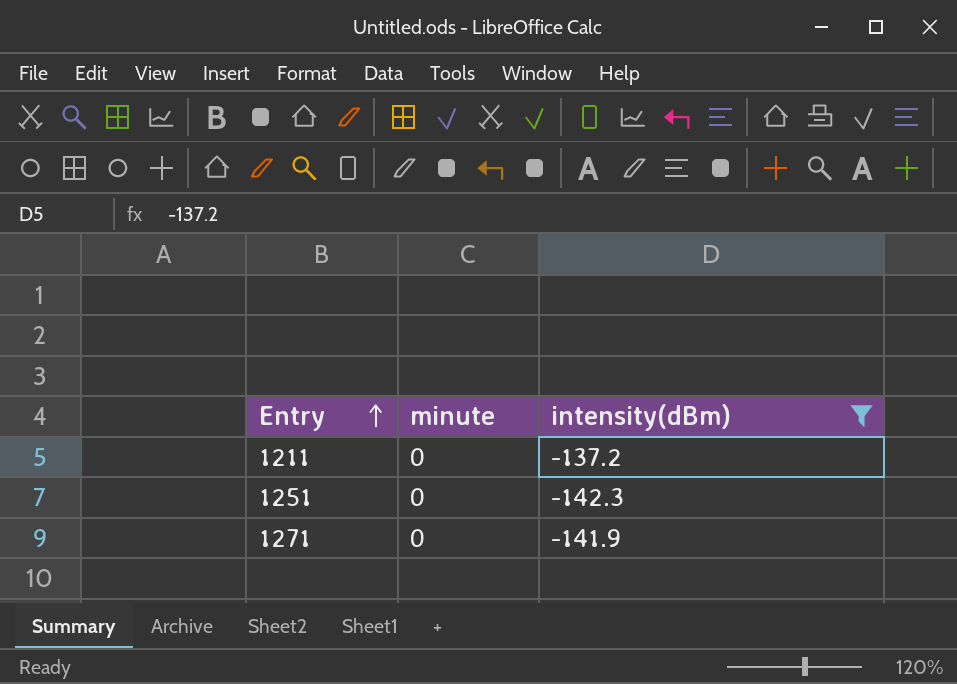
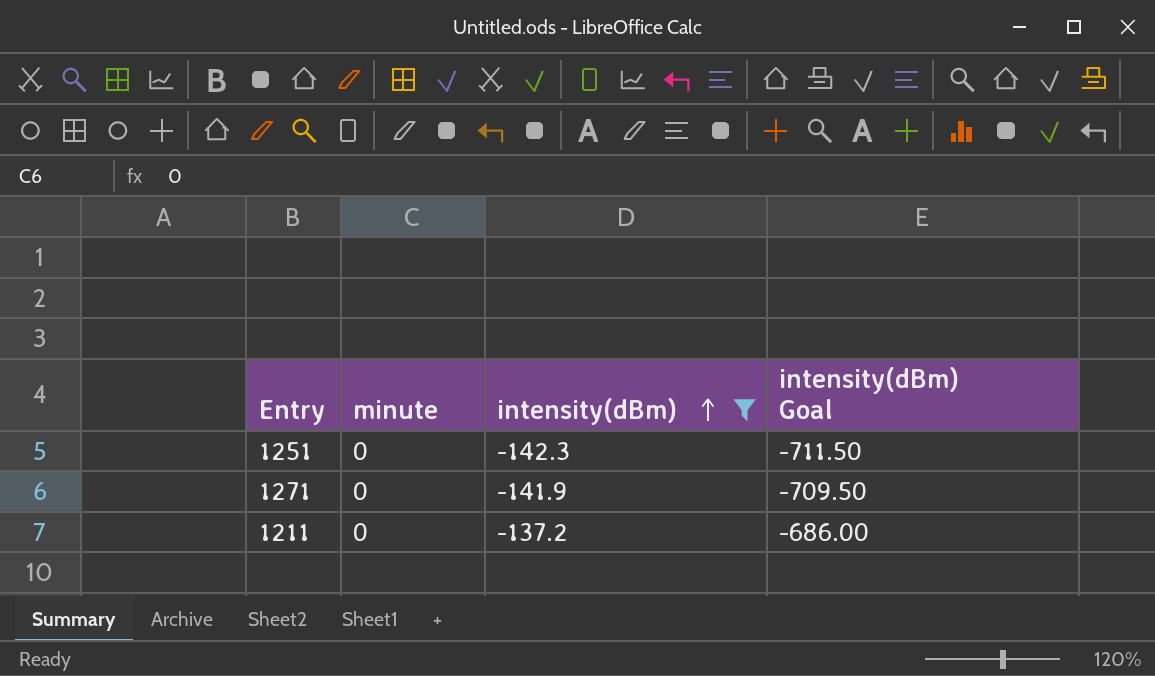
row order: Entry ascending -> intensity(dBm) ascending
column intensity(dBm) Goal | formula: none -> [intensity(dBm)] * 5

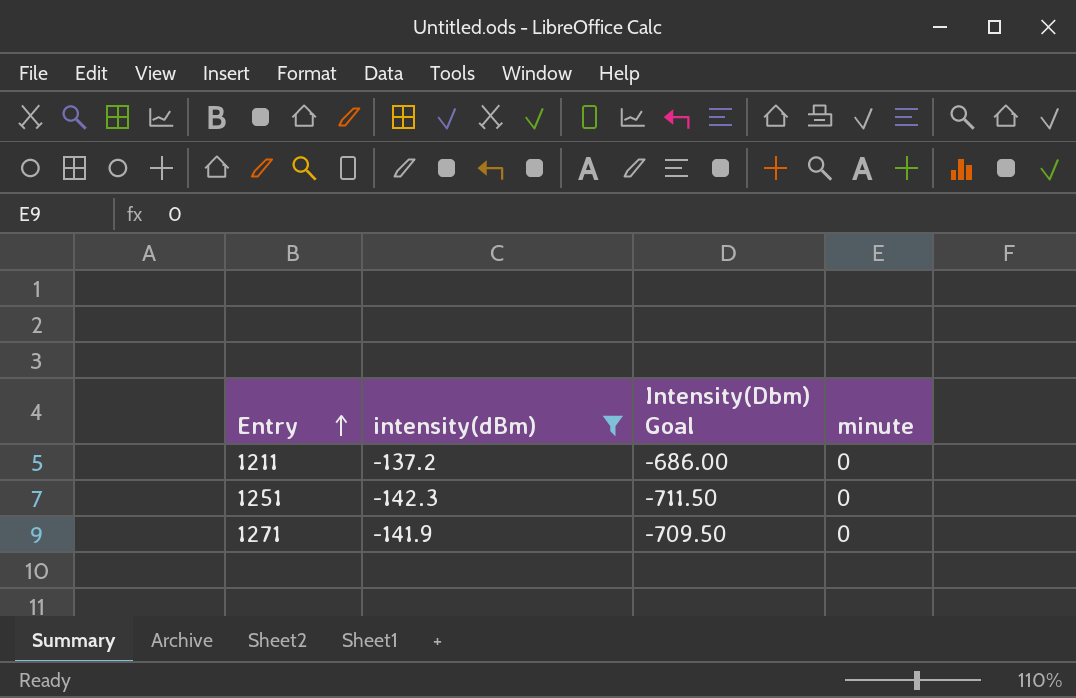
row order: intensity(dBm) ascending -> Entry ascending
column name: intensity(dBm) Goal -> Intensity(Dbm) Goal
column minute | position: 2 -> 4

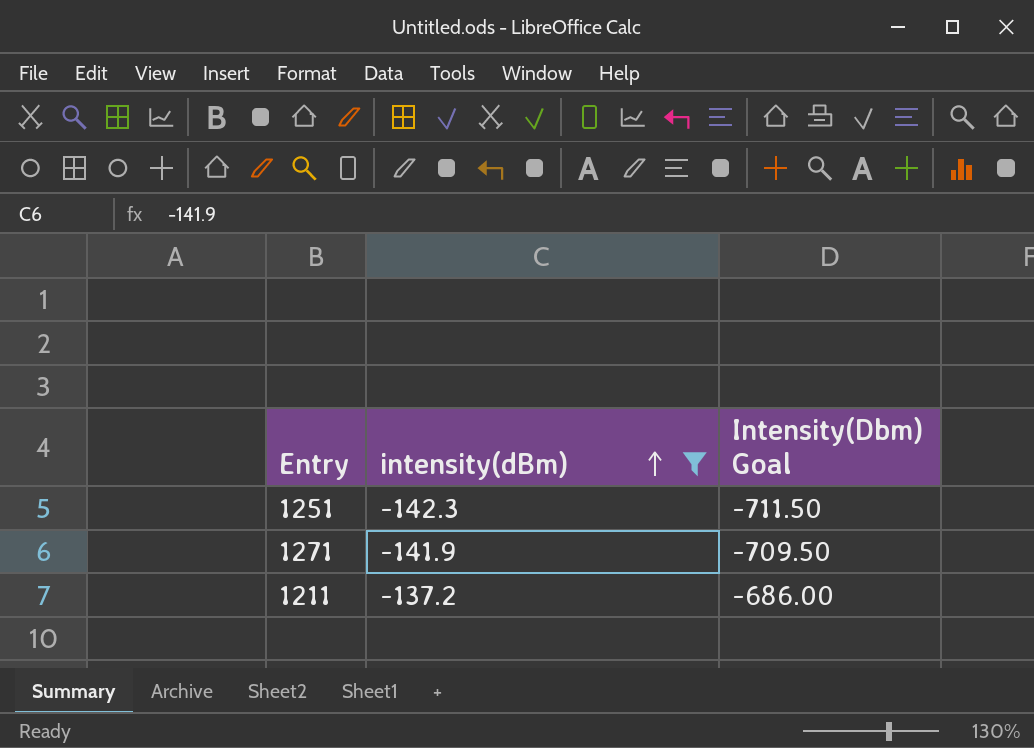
row order: Entry ascending -> intensity(dBm) ascending
column minute | position: 4 -> none

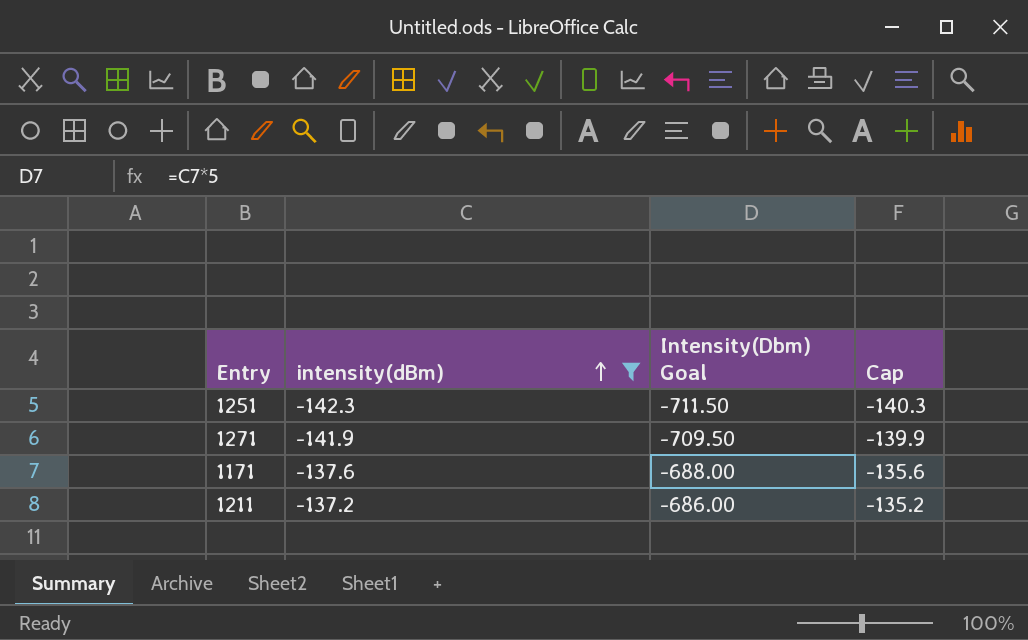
column Cap | formula: none -> [intensity(dBm)] + 2
row 1171: none -> -137.6 | -688.00 | -135.6

